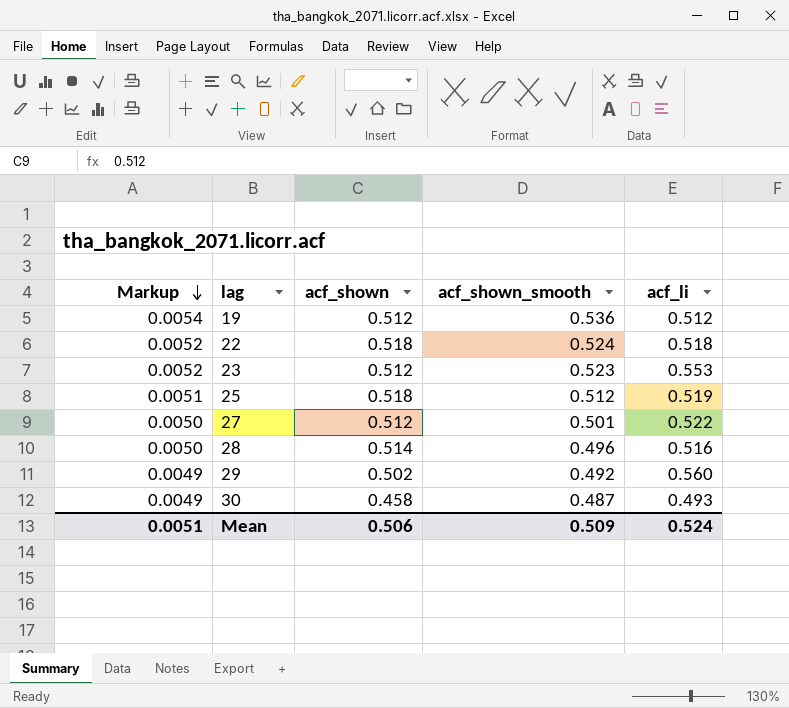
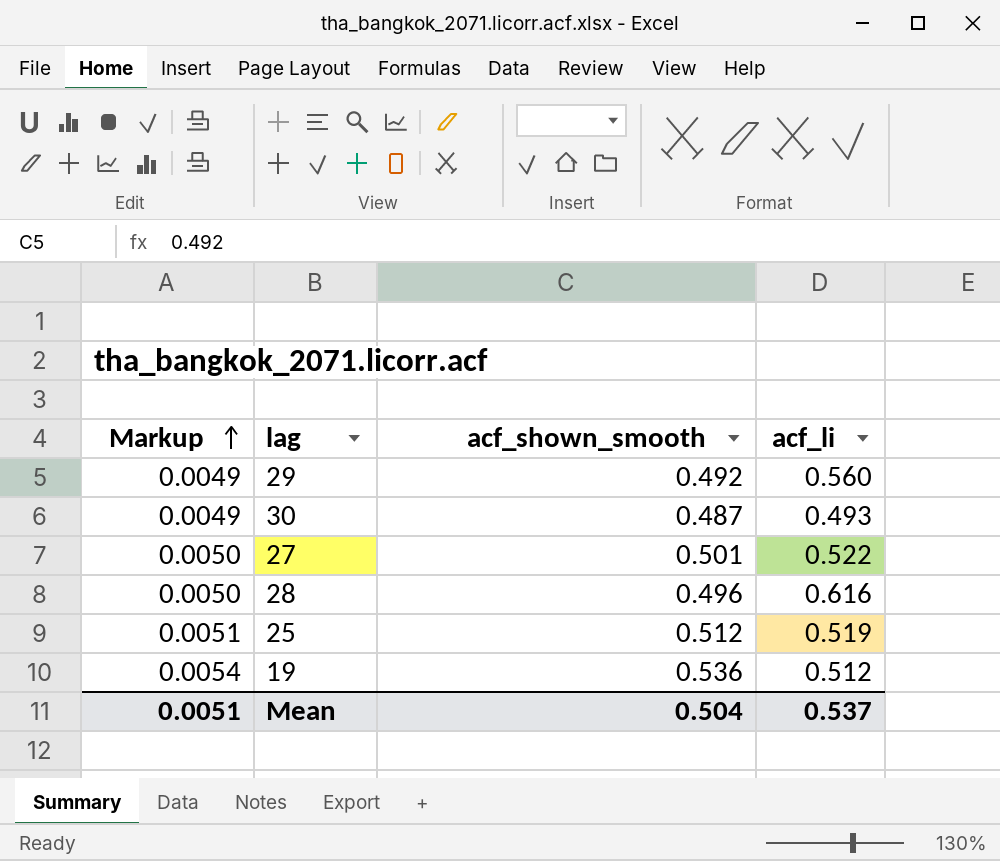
row order: Markup descending -> Markup ascending
column acf_shown | position: 3 -> none
row 22: 0.0052 | 0.518 | 0.524 | 0.518 -> none
row 23: 0.0052 | 0.512 | 0.523 | 0.553 -> none
28 | acf_li: 0.516 -> 0.616
Mean | acf_shown_smooth: 0.509 -> 0.504
Mean | acf_li: 0.524 -> 0.537

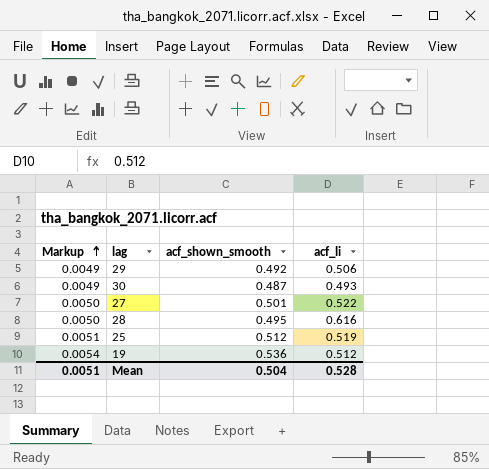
29 | acf_li: 0.560 -> 0.506
28 | acf_shown_smooth: 0.496 -> 0.495
Mean | acf_li: 0.537 -> 0.528

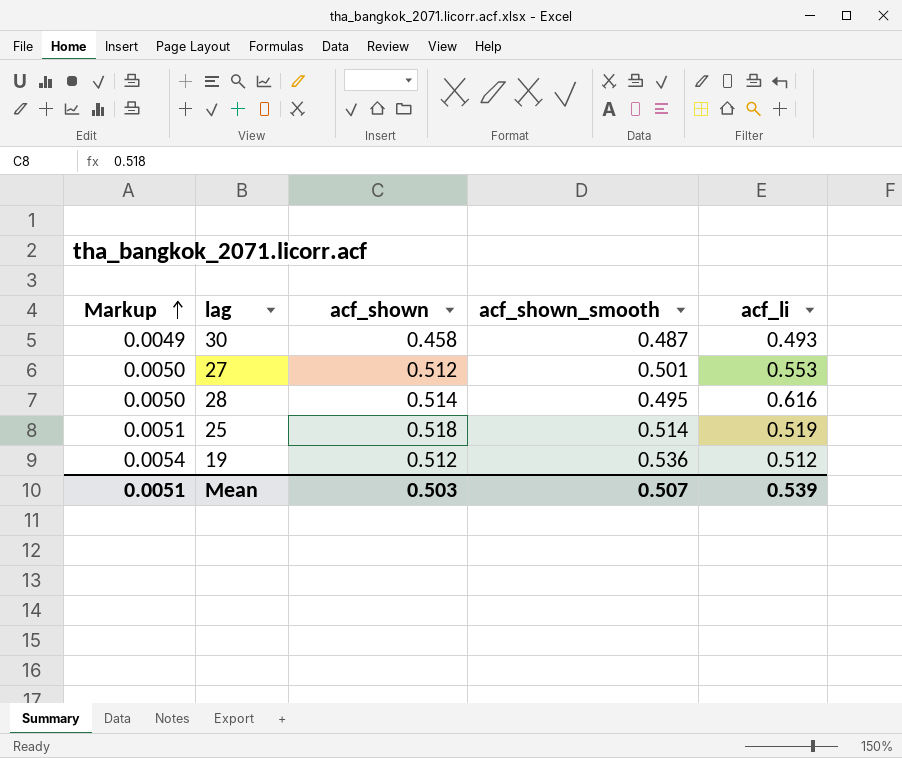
column acf_shown | position: none -> 3
row 29: 0.0049 | 0.492 | 0.506 -> none
27 | acf_li: 0.522 -> 0.553
25 | acf_shown_smooth: 0.512 -> 0.514
Mean | acf_shown_smooth: 0.504 -> 0.507
Mean | acf_li: 0.528 -> 0.539

